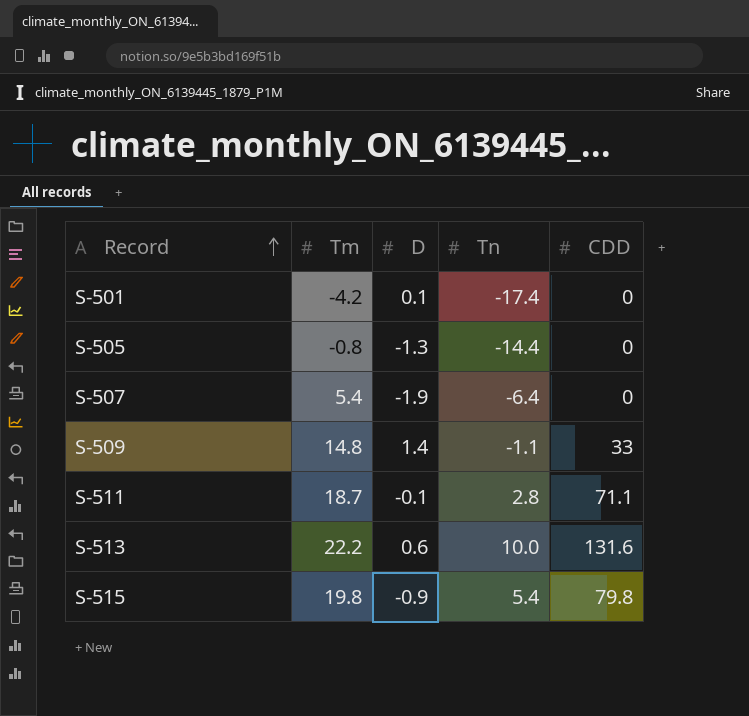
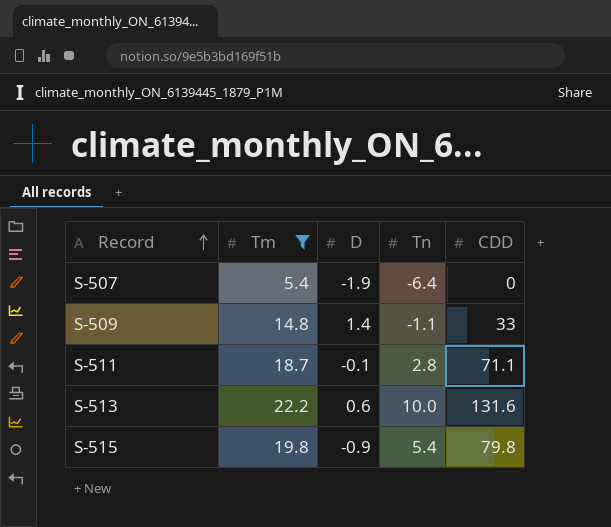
filter: none -> Tm >= 5.4

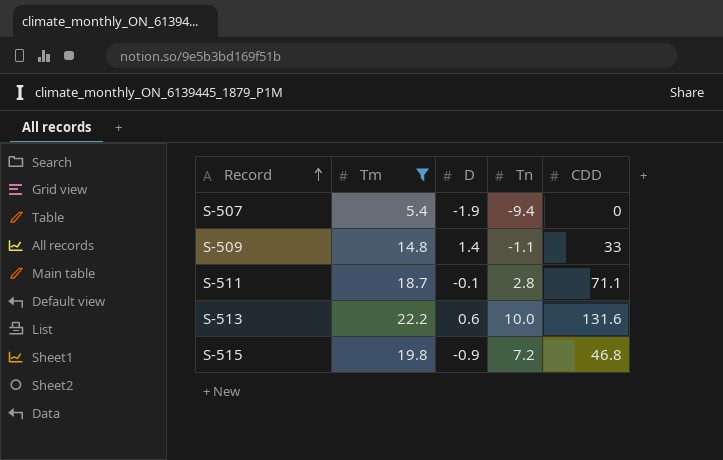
S-507 | Tn: -6.4 -> -9.4
S-515 | Tn: 5.4 -> 7.2
S-515 | CDD: 79.8 -> 46.8

